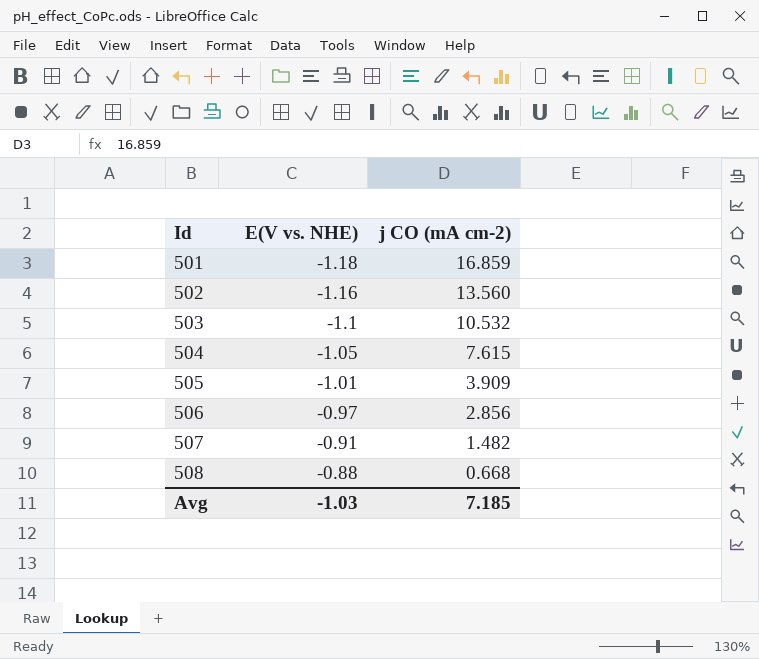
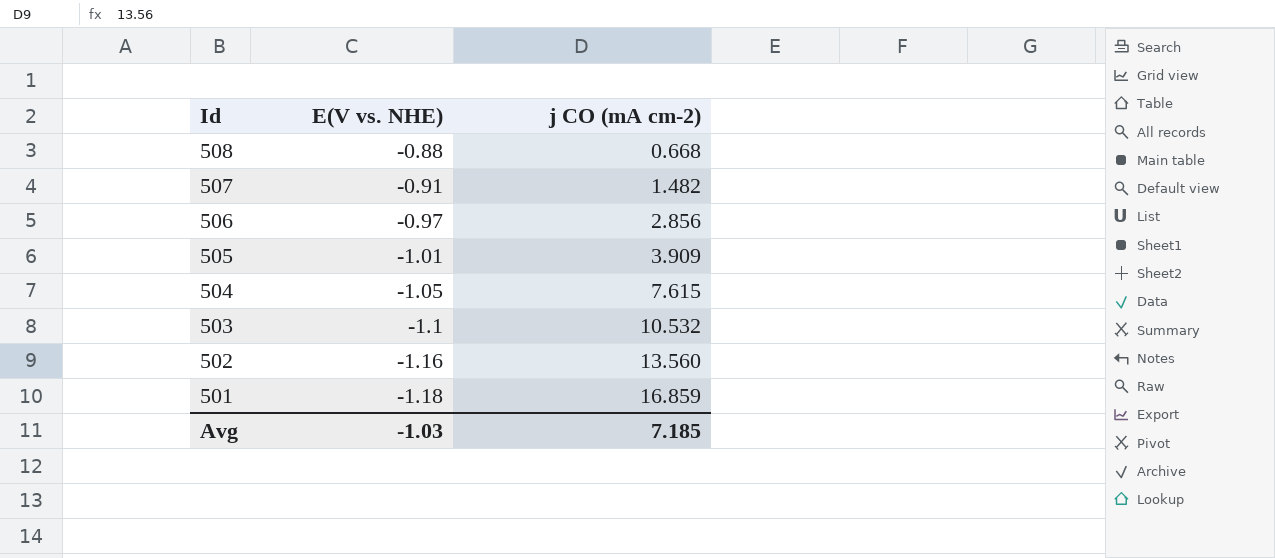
row order: Id ascending -> Id descending

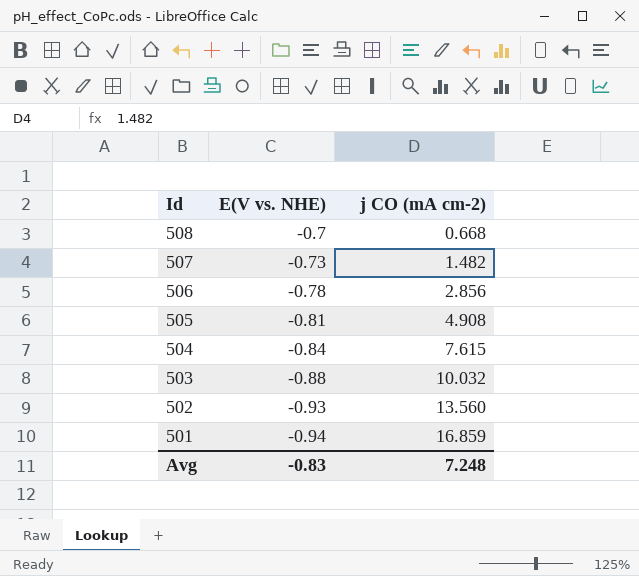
508 | E(V vs. NHE): -0.88 -> -0.7
507 | E(V vs. NHE): -0.91 -> -0.73
506 | E(V vs. NHE): -0.97 -> -0.78
505 | E(V vs. NHE): -1.01 -> -0.81
505 | j CO (mA cm-2): 3.909 -> 4.908
504 | E(V vs. NHE): -1.05 -> -0.84
503 | E(V vs. NHE): -1.1 -> -0.88
503 | j CO (mA cm-2): 10.532 -> 10.032
502 | E(V vs. NHE): -1.16 -> -0.93
501 | E(V vs. NHE): -1.18 -> -0.94
Avg | E(V vs. NHE): -1.03 -> -0.83
Avg | j CO (mA cm-2): 7.185 -> 7.248

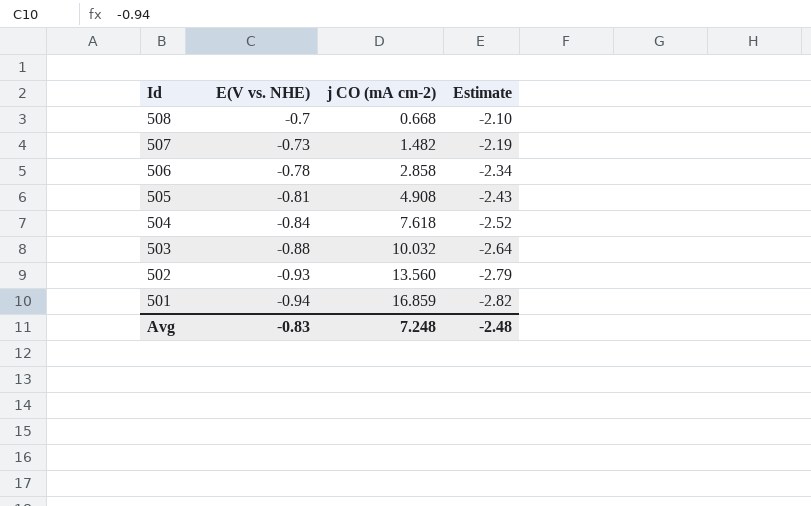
column Estimate | formula: none -> [E(V vs. NHE)] * 3
506 | j CO (mA cm-2): 2.856 -> 2.858
504 | j CO (mA cm-2): 7.615 -> 7.618

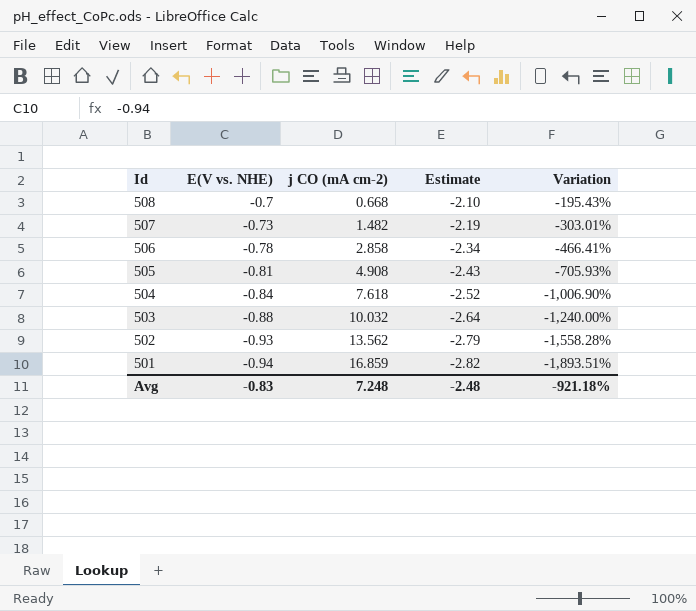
column Variation | formula: none -> ([j CO (mA cm-2)] - [E(V vs. NHE)]) / [E(V vs. NHE)]
502 | j CO (mA cm-2): 13.560 -> 13.562

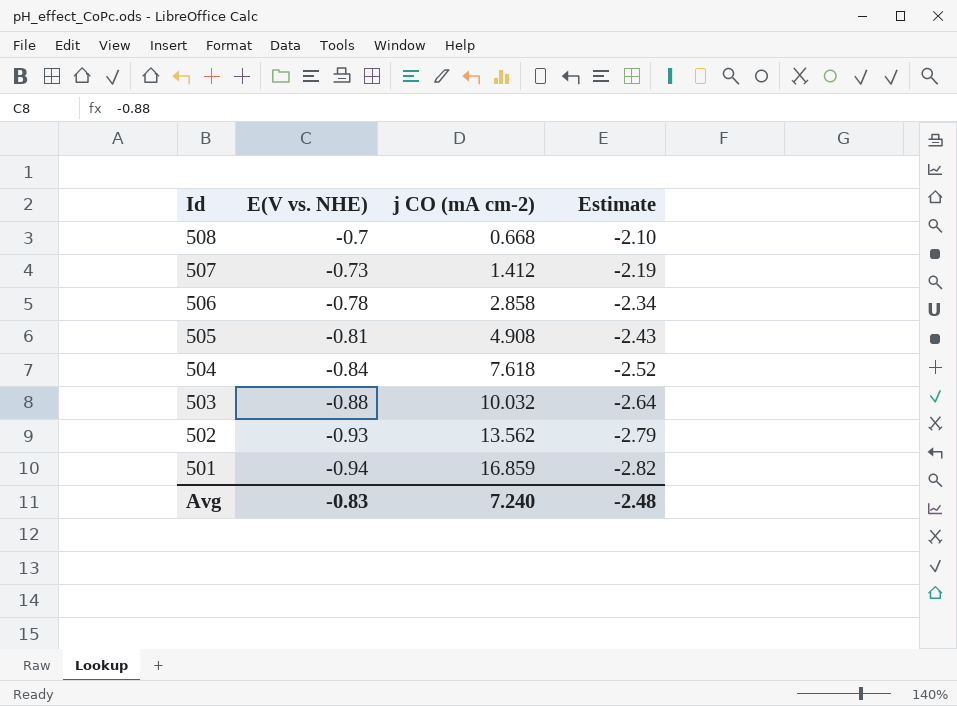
column Variation | formula: ([j CO (mA cm-2)] - [E(V vs. NHE)]) / [E(V vs. NHE)] -> none
507 | j CO (mA cm-2): 1.482 -> 1.412
Avg | j CO (mA cm-2): 7.248 -> 7.240

